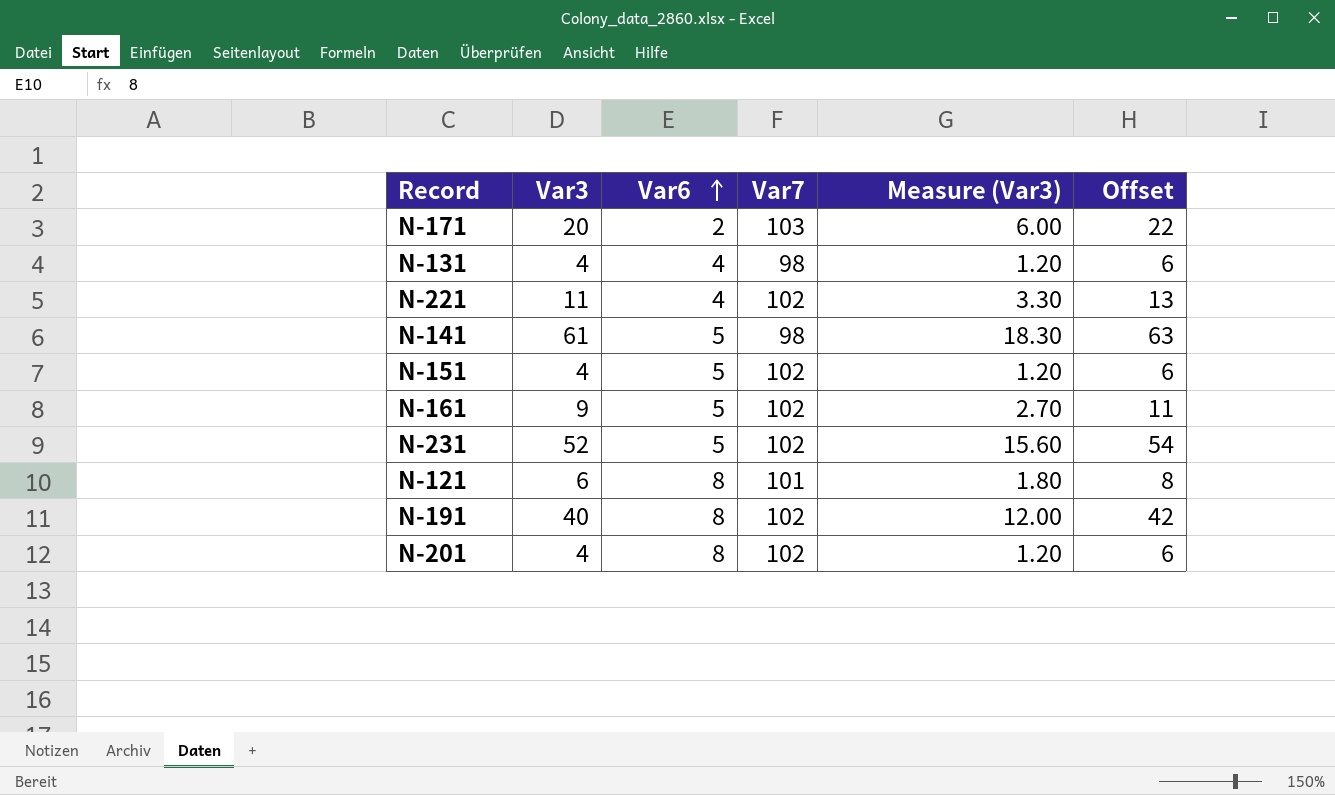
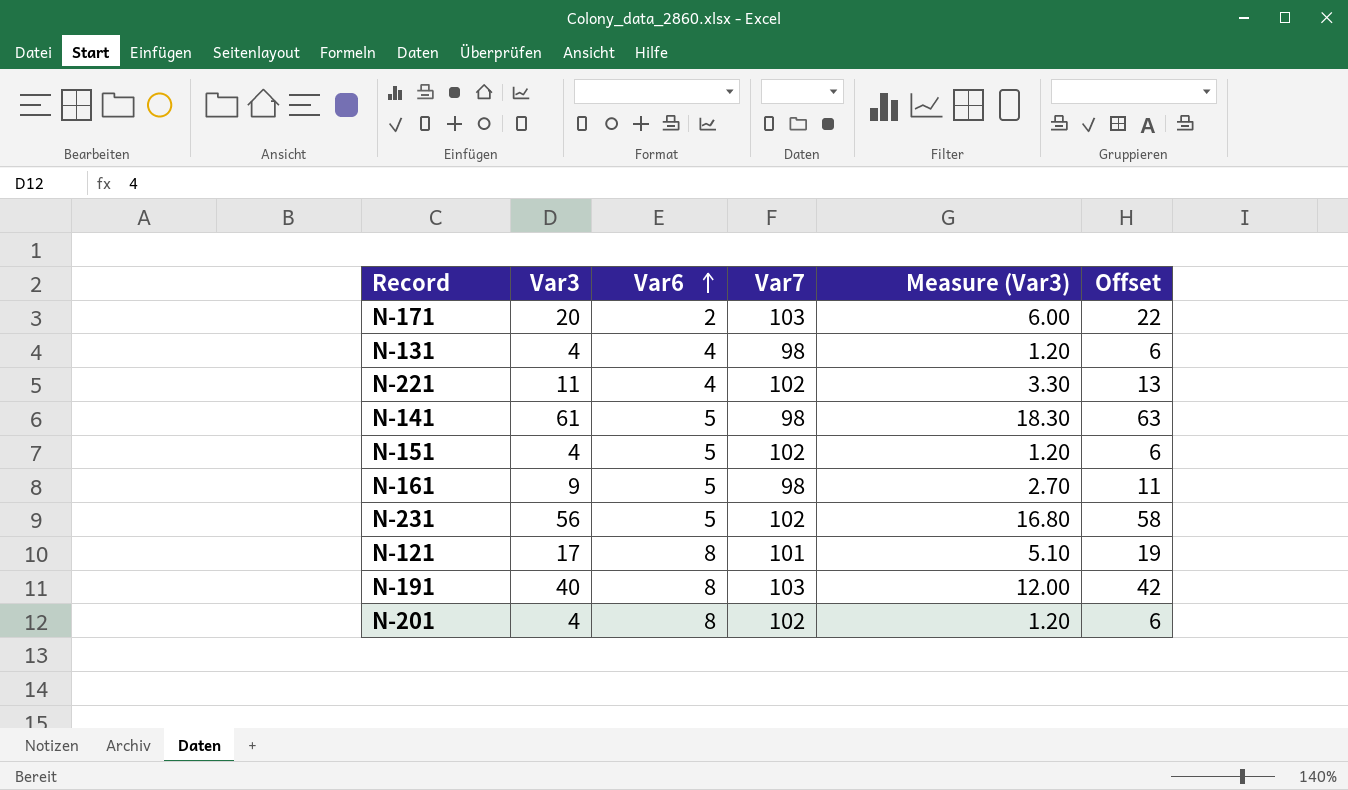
N-161 | Var7: 102 -> 98
N-231 | Var3: 52 -> 56
N-231 | Measure (Var3): 15.60 -> 16.80
N-231 | Offset: 54 -> 58
N-121 | Var3: 6 -> 17
N-121 | Measure (Var3): 1.80 -> 5.10
N-121 | Offset: 8 -> 19
N-191 | Var7: 102 -> 103

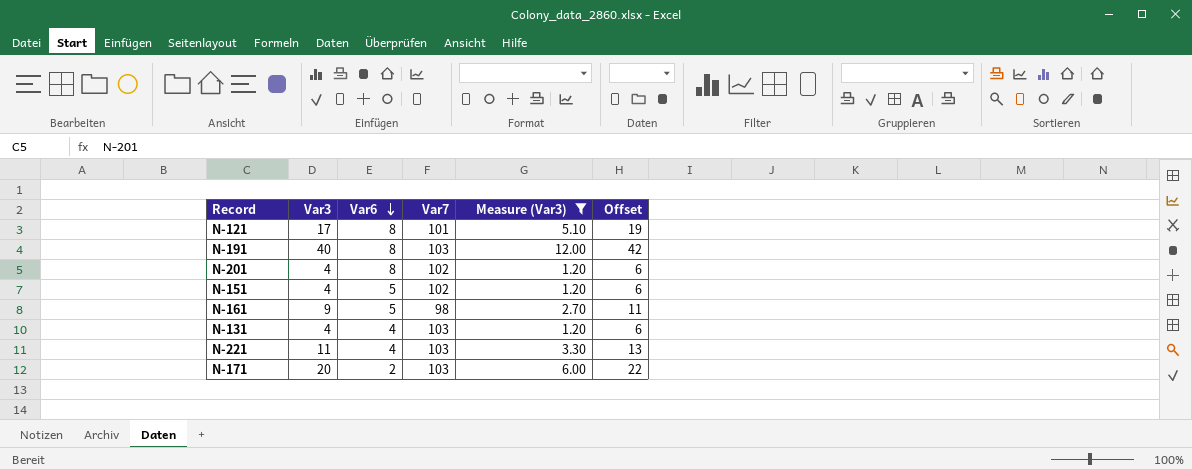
filter: none -> Measure (Var3) <= 12.00
row order: Var6 ascending -> Var6 descending
N-131 | Var7: 98 -> 103
N-221 | Var7: 102 -> 103

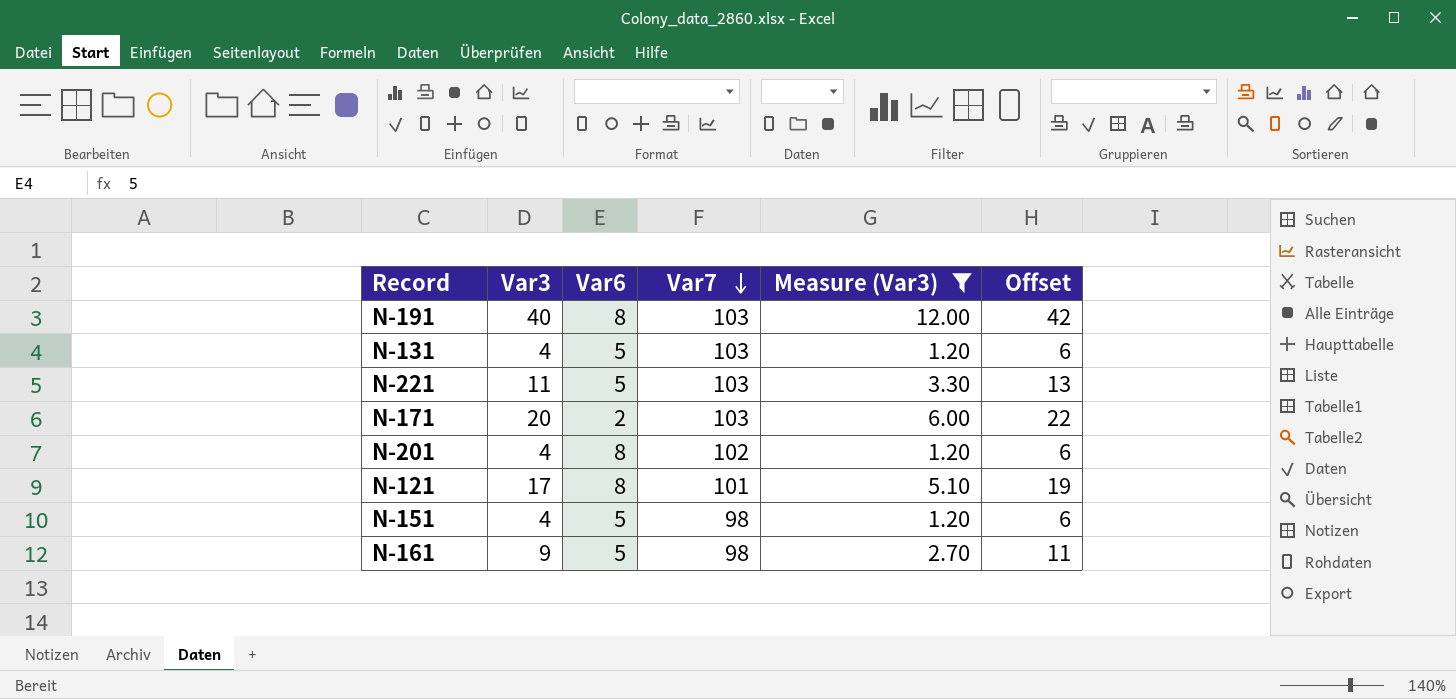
row order: Var6 descending -> Var7 descending
N-131 | Var6: 4 -> 5
N-221 | Var6: 4 -> 5
N-151 | Var7: 102 -> 98

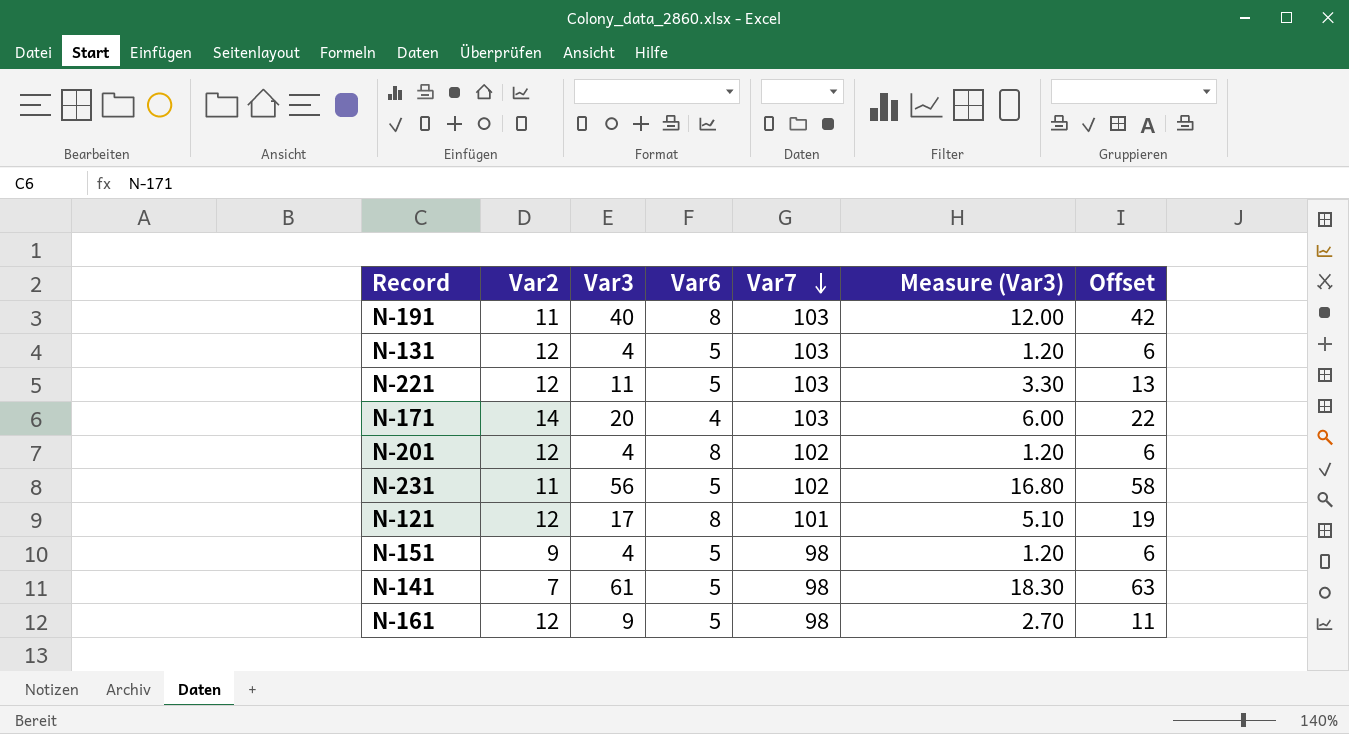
filter: Measure (Var3) <= 12.00 -> none
column Var2 | position: none -> 2
N-171 | Var6: 2 -> 4

